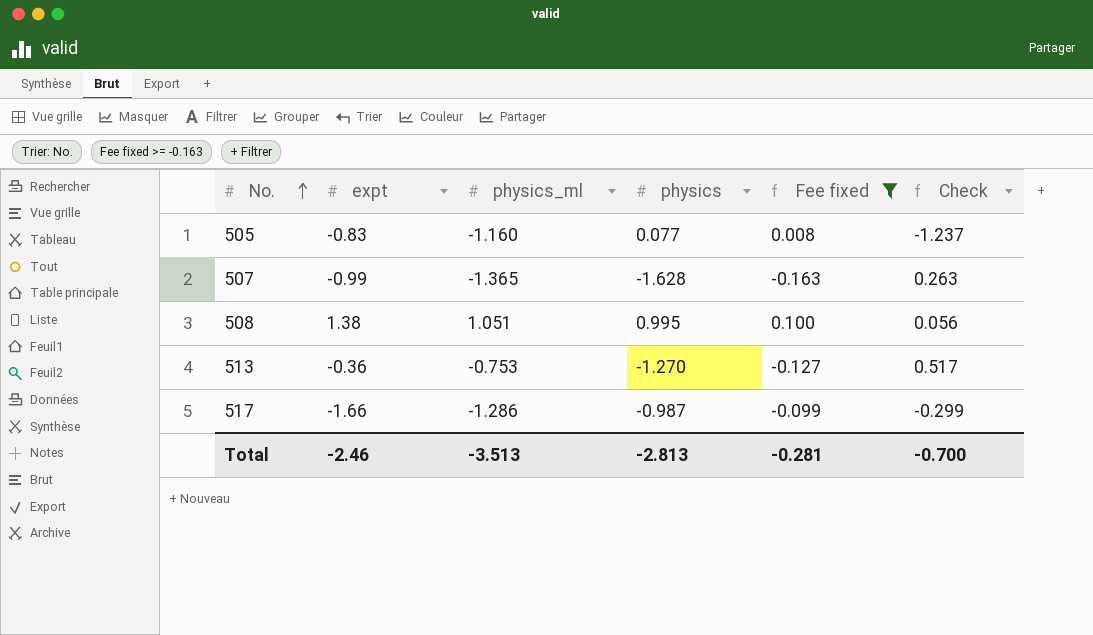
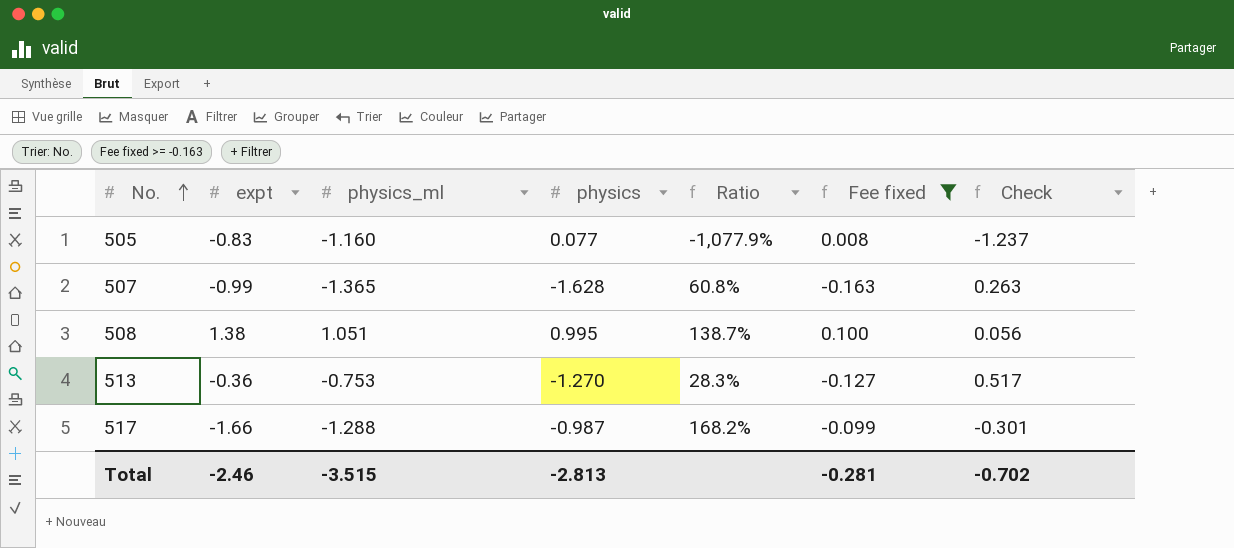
column Ratio | formula: none -> [expt] / [physics]
517 | physics_ml: -1.286 -> -1.288
517 | Check: -0.299 -> -0.301
Total | physics_ml: -3.513 -> -3.515
Total | Check: -0.700 -> -0.702

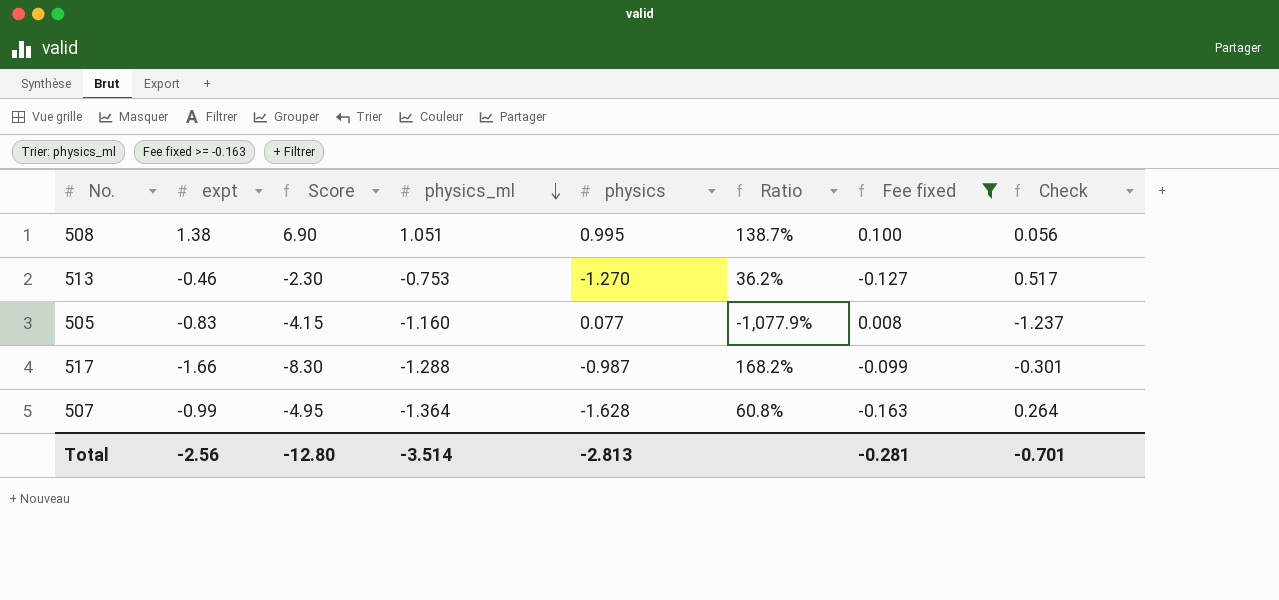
row order: No. ascending -> physics_ml descending
column Score | formula: none -> [expt] * 5
513 | expt: -0.36 -> -0.46
513 | Ratio: 28.3% -> 36.2%
507 | physics_ml: -1.365 -> -1.364
507 | Check: 0.263 -> 0.264
Total | expt: -2.46 -> -2.56
Total | physics_ml: -3.515 -> -3.514
Total | Check: -0.702 -> -0.701

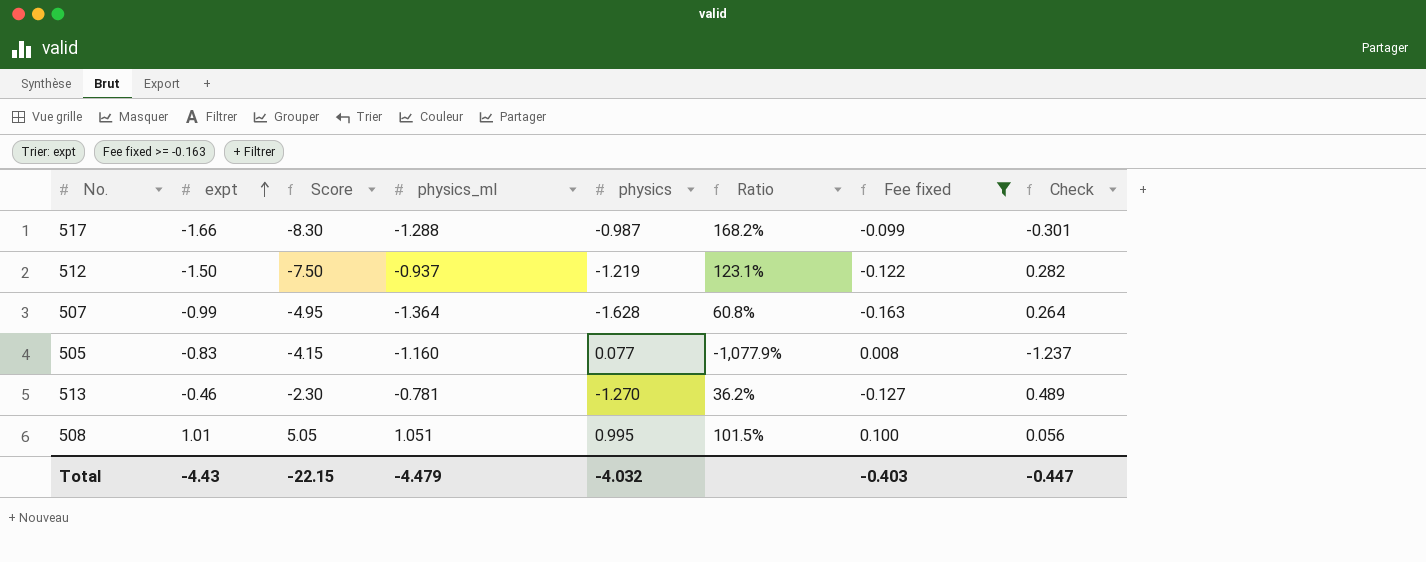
row order: physics_ml descending -> expt ascending
row 512: none -> -1.50 | -7.50 | -0.937 | -1.219 | 123.1% | -0.122 | 0.282
513 | physics_ml: -0.753 -> -0.781
513 | Check: 0.517 -> 0.489
508 | expt: 1.38 -> 1.01
508 | Score: 6.90 -> 5.05
508 | Ratio: 138.7% -> 101.5%
Total | expt: -2.56 -> -4.43
Total | Score: -12.80 -> -22.15
Total | physics_ml: -3.514 -> -4.479
Total | physics: -2.813 -> -4.032
Total | Fee fixed: -0.281 -> -0.403
Total | Check: -0.701 -> -0.447

